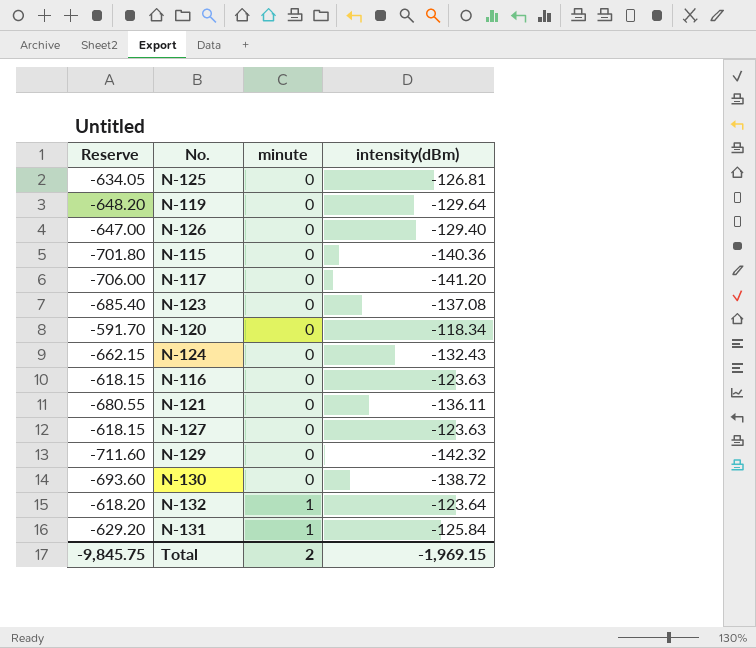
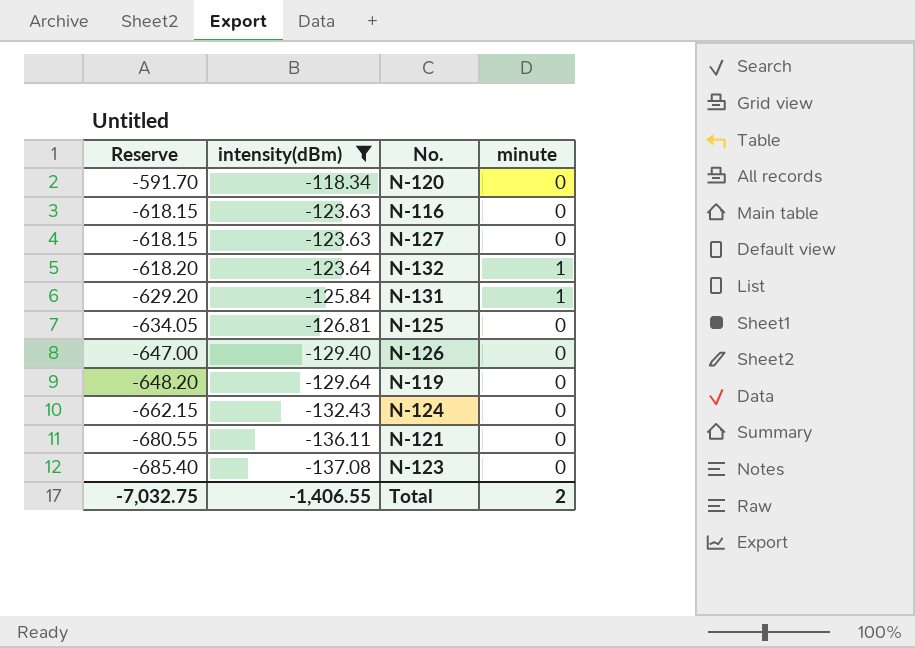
filter: none -> intensity(dBm) >= -137.08
row order: minute ascending -> Reserve descending
column intensity(dBm) | position: 4 -> 2
Total | Reserve: -9,845.75 -> -7,032.75
Total | intensity(dBm): -1,969.15 -> -1,406.55

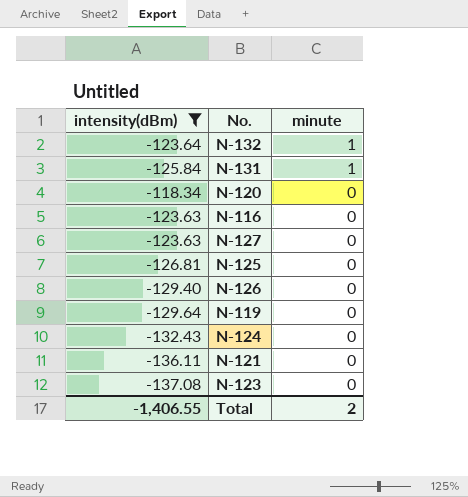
row order: Reserve descending -> minute descending
column Reserve | formula: [intensity(dBm)] * 5 -> none

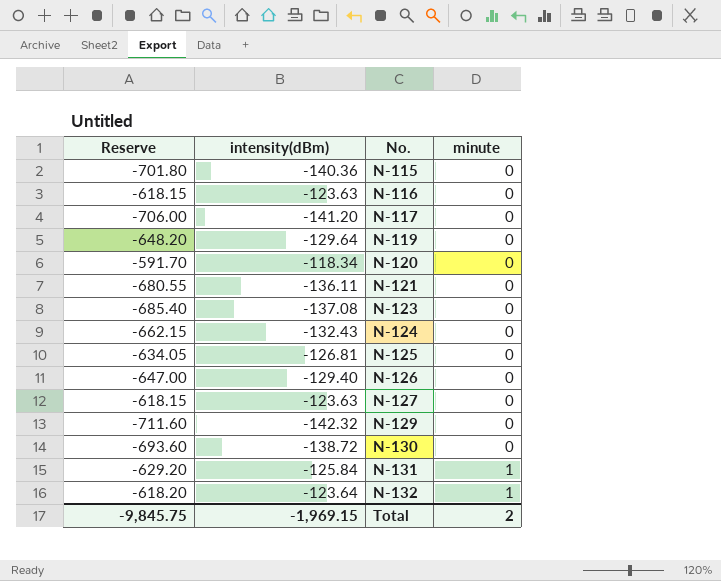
filter: intensity(dBm) >= -137.08 -> none
row order: minute descending -> No. ascending
column Reserve | formula: none -> [intensity(dBm)] * 5
Total | intensity(dBm): -1,406.55 -> -1,969.15

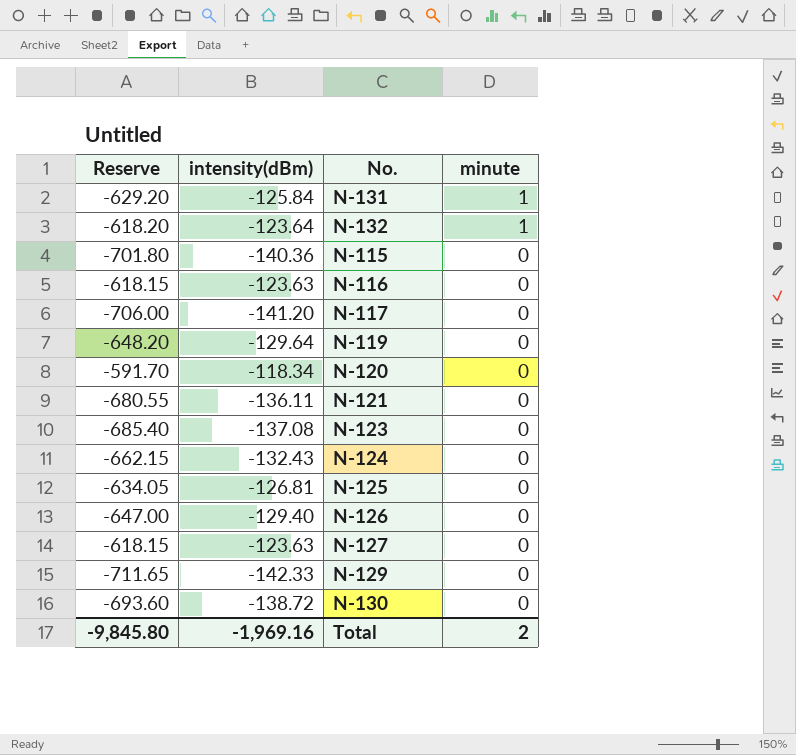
row order: No. ascending -> minute descending
N-129 | Reserve: -711.60 -> -711.65
N-129 | intensity(dBm): -142.32 -> -142.33
Total | Reserve: -9,845.75 -> -9,845.80
Total | intensity(dBm): -1,969.15 -> -1,969.16

